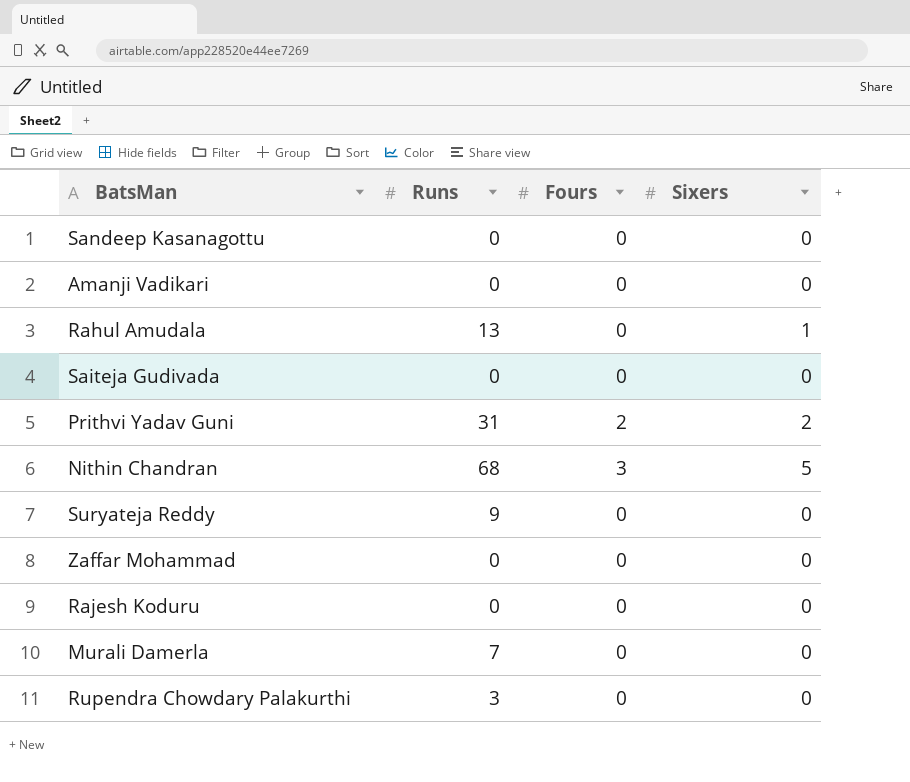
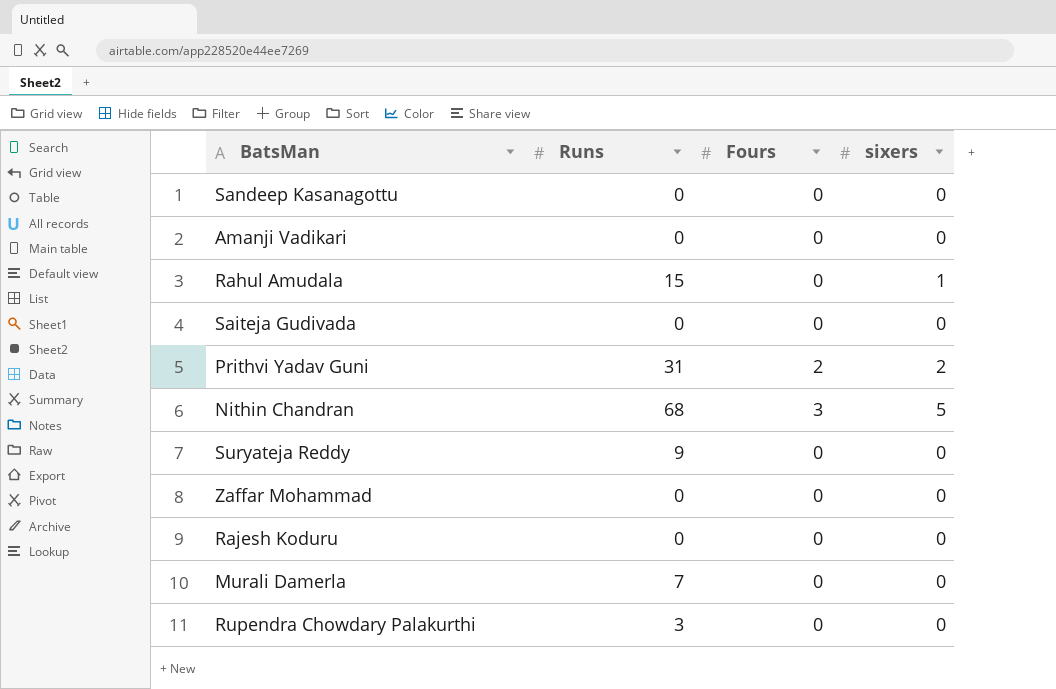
column name: Sixers -> sixers
Rahul Amudala | Runs: 13 -> 15

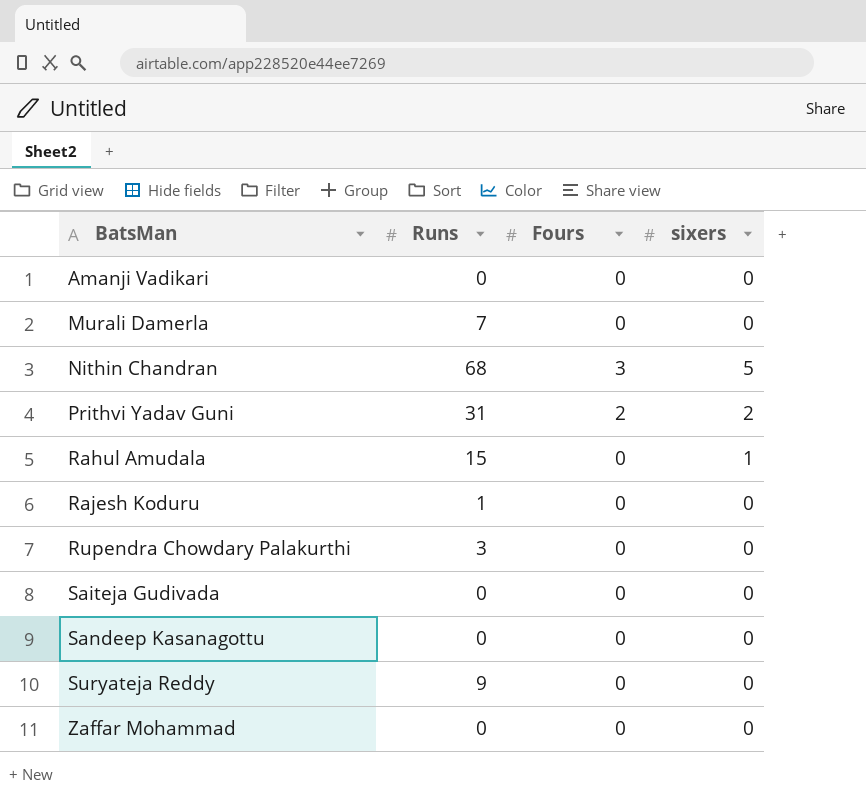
row order: none -> BatsMan ascending
Rajesh Koduru | Runs: 0 -> 1

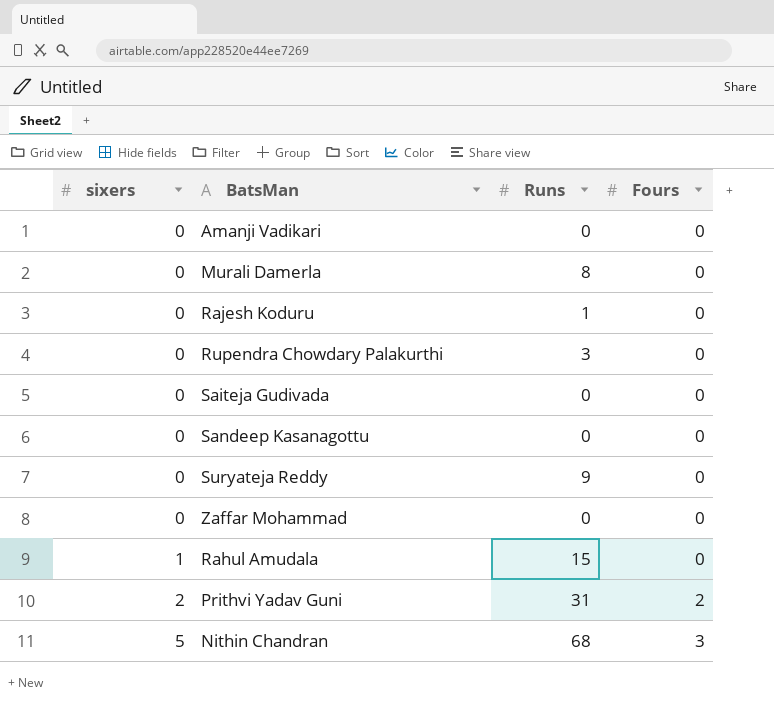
row order: BatsMan ascending -> sixers ascending
column sixers | position: 4 -> 1
Murali Damerla | Runs: 7 -> 8

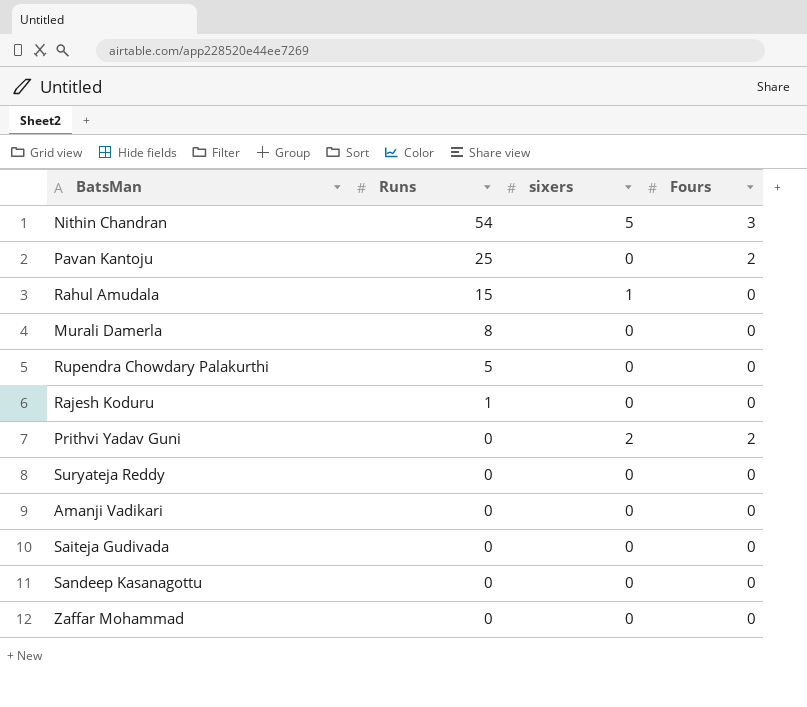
row order: sixers ascending -> Runs descending
column sixers | position: 1 -> 3
Nithin Chandran | Runs: 68 -> 54
row Pavan Kantoju: none -> 25 | 0 | 2
Rupendra Chowdary Palakurthi | Runs: 3 -> 5
Prithvi Yadav Guni | Runs: 31 -> 0
Suryateja Reddy | Runs: 9 -> 0

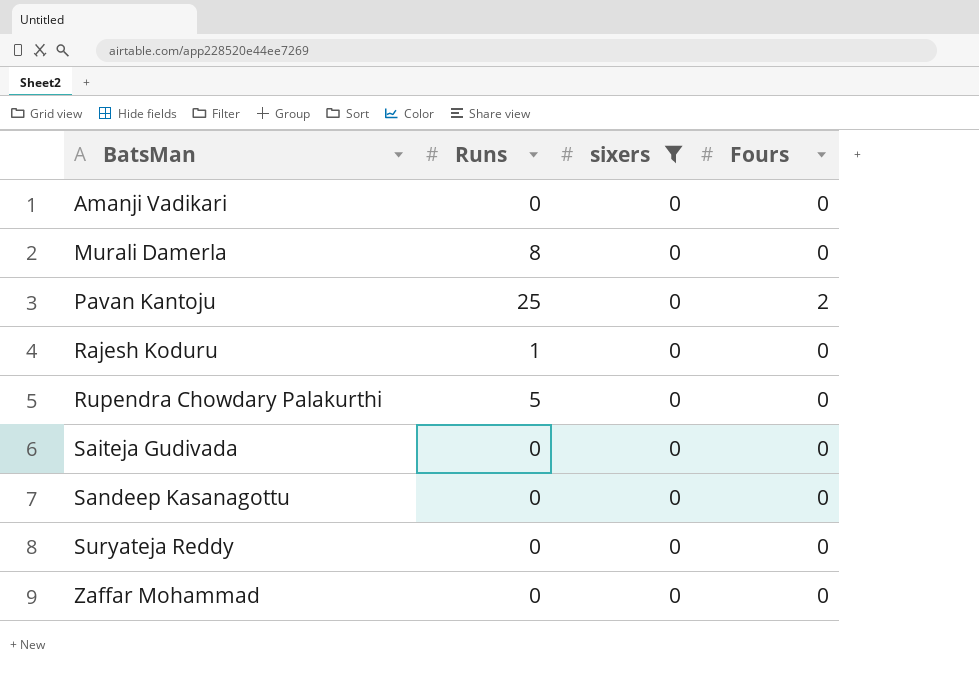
filter: none -> sixers = 0
row order: Runs descending -> BatsMan ascending

